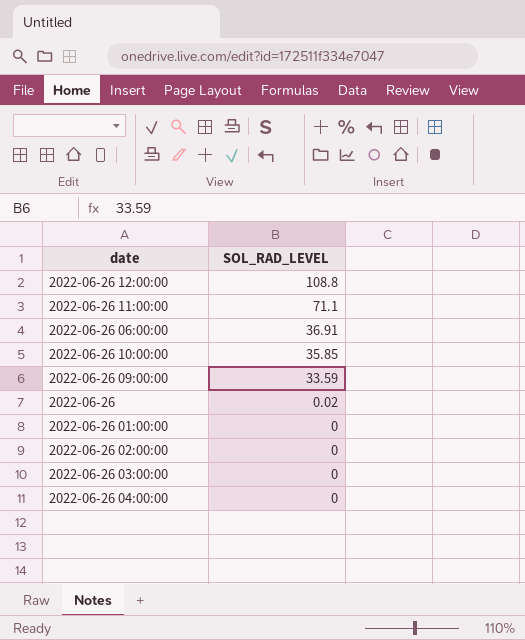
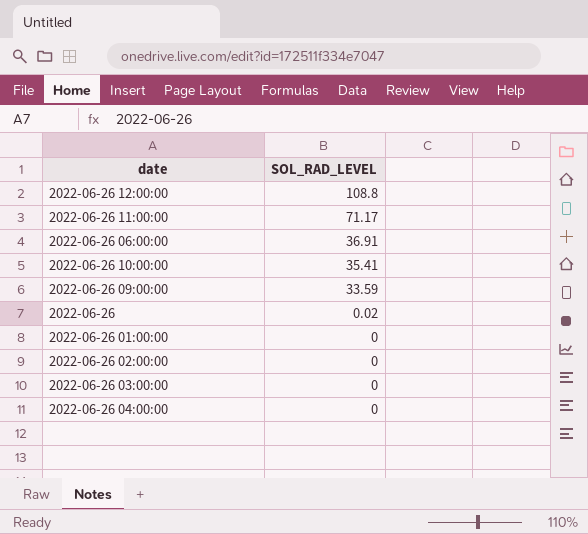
2022-06-26 11:00:00 | SOL_RAD_LEVEL: 71.1 -> 71.17
2022-06-26 10:00:00 | SOL_RAD_LEVEL: 35.85 -> 35.41

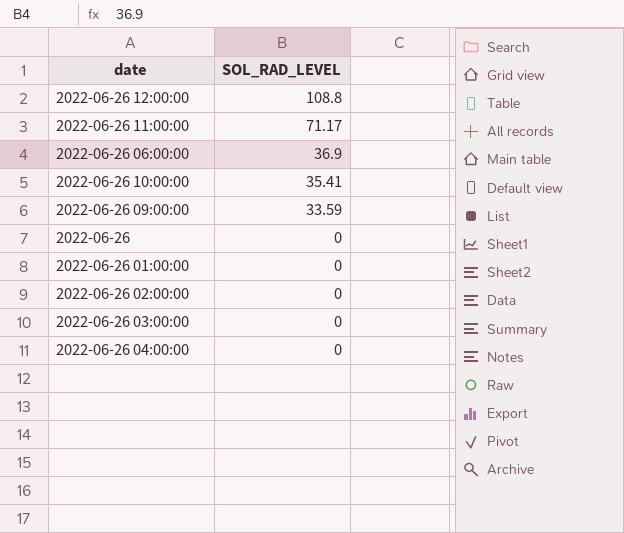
2022-06-26 06:00:00 | SOL_RAD_LEVEL: 36.91 -> 36.9
2022-06-26 | SOL_RAD_LEVEL: 0.02 -> 0

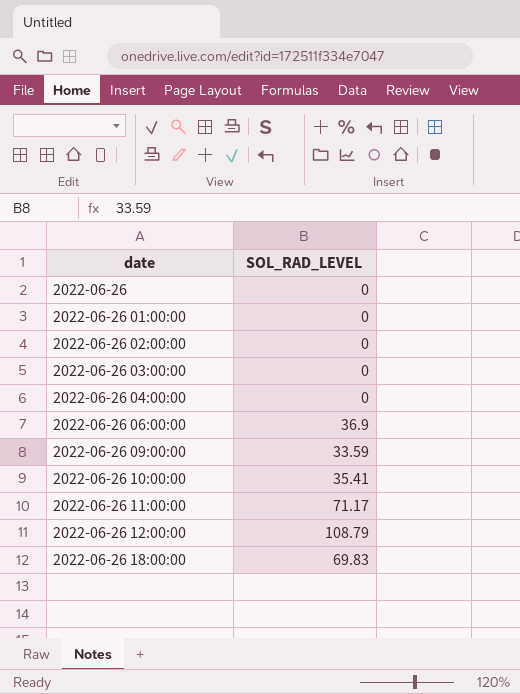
row order: SOL_RAD_LEVEL descending -> date ascending
2022-06-26 12:00:00 | SOL_RAD_LEVEL: 108.8 -> 108.79
row 2022-06-26 18:00:00: none -> 69.83

